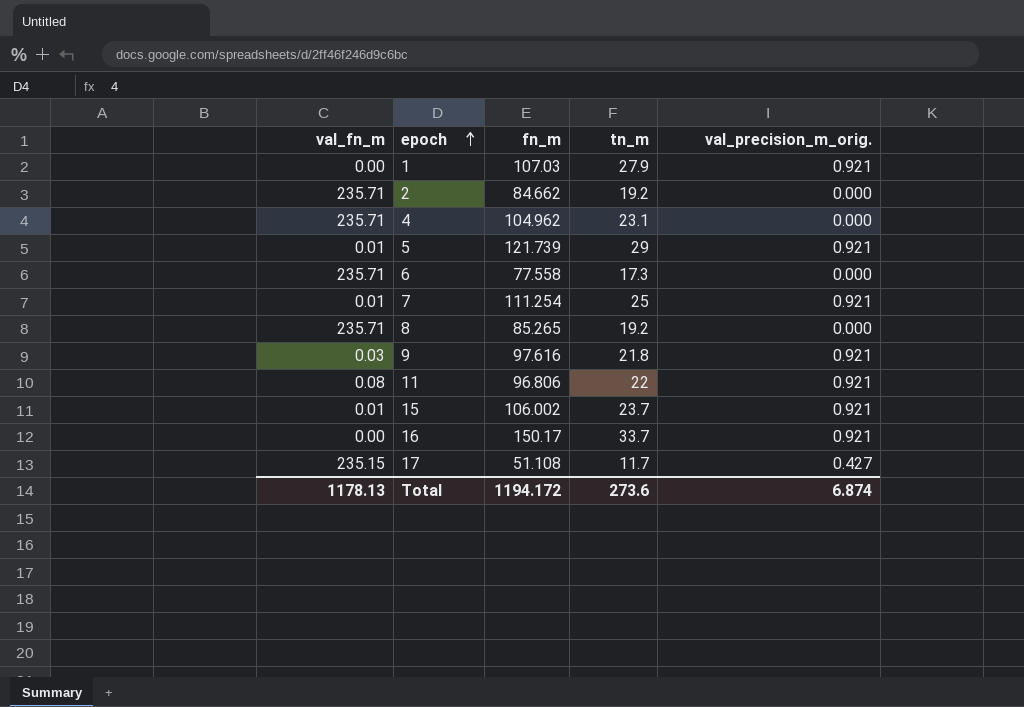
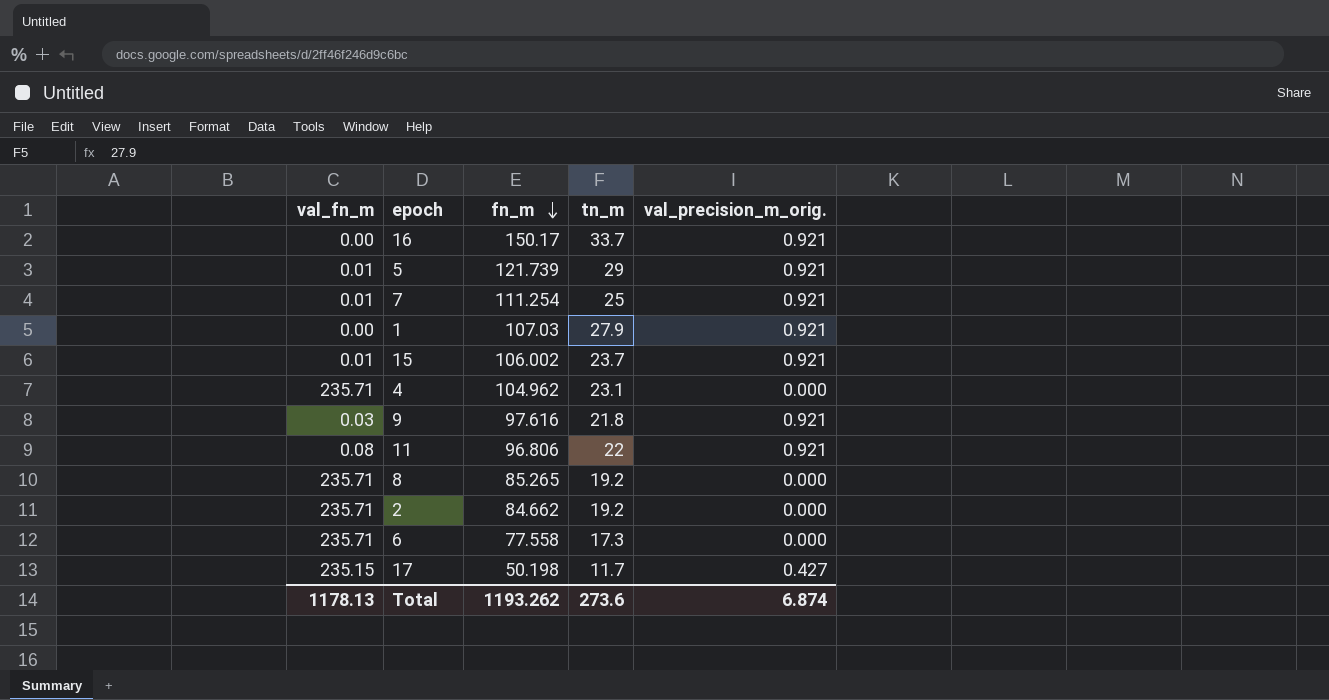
row order: epoch ascending -> fn_m descending
17 | fn_m: 51.108 -> 50.198
Total | fn_m: 1194.172 -> 1193.262

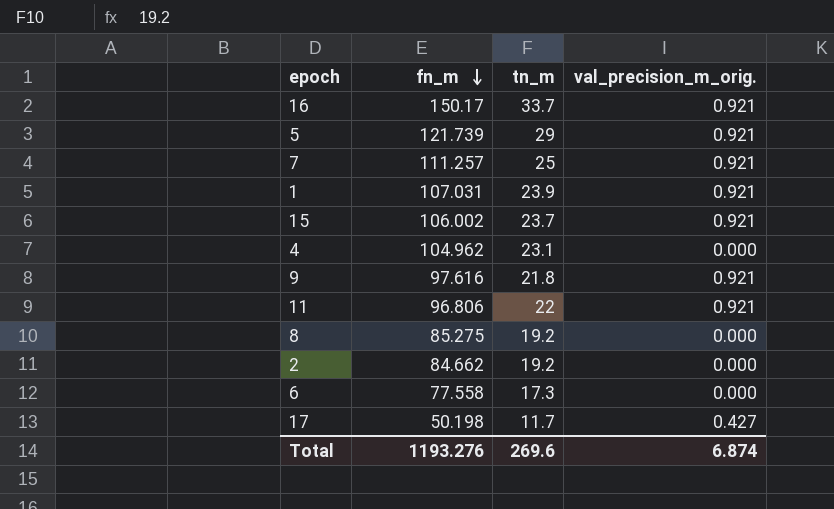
column val_fn_m | position: 1 -> none
7 | fn_m: 111.254 -> 111.257
1 | fn_m: 107.03 -> 107.031
1 | tn_m: 27.9 -> 23.9
8 | fn_m: 85.265 -> 85.275
Total | fn_m: 1193.262 -> 1193.276
Total | tn_m: 273.6 -> 269.6

